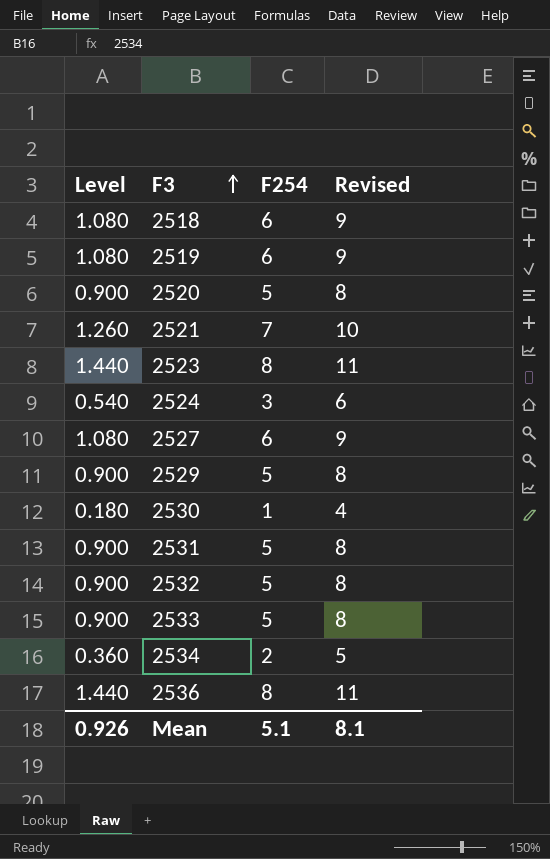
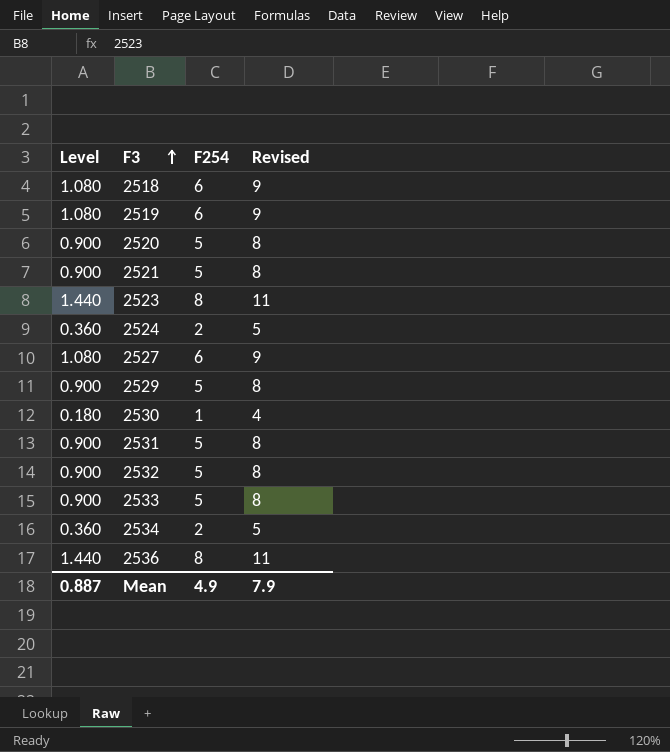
2521 | Level: 1.260 -> 0.900
2521 | F254: 7 -> 5
2521 | Revised: 10 -> 8
2524 | Level: 0.540 -> 0.360
2524 | F254: 3 -> 2
2524 | Revised: 6 -> 5
Mean | Level: 0.926 -> 0.887
Mean | F254: 5.1 -> 4.9
Mean | Revised: 8.1 -> 7.9

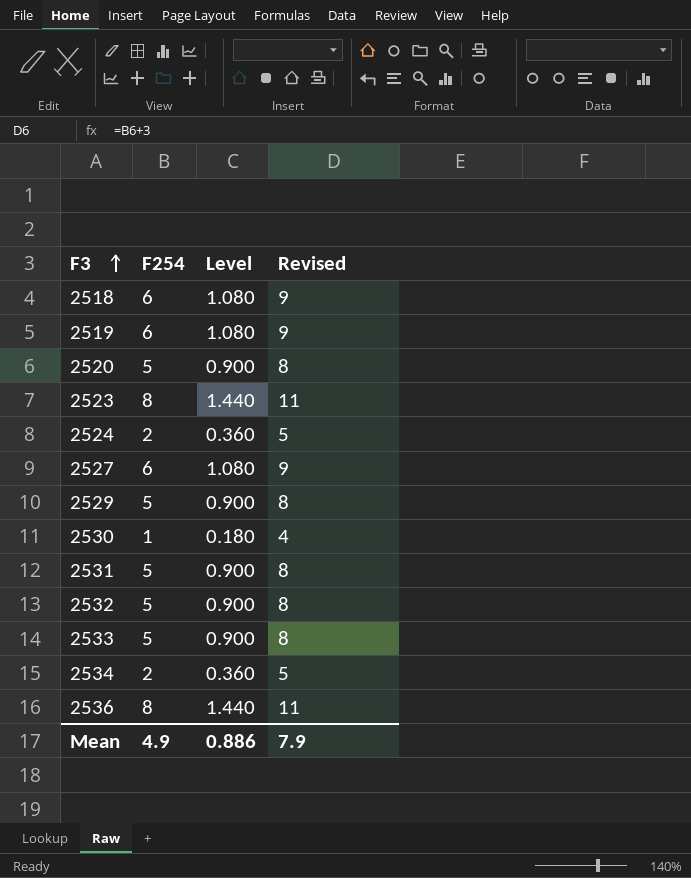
column Level | position: 1 -> 3
row 2521: 0.900 | 5 | 8 -> none
Mean | Level: 0.887 -> 0.886

